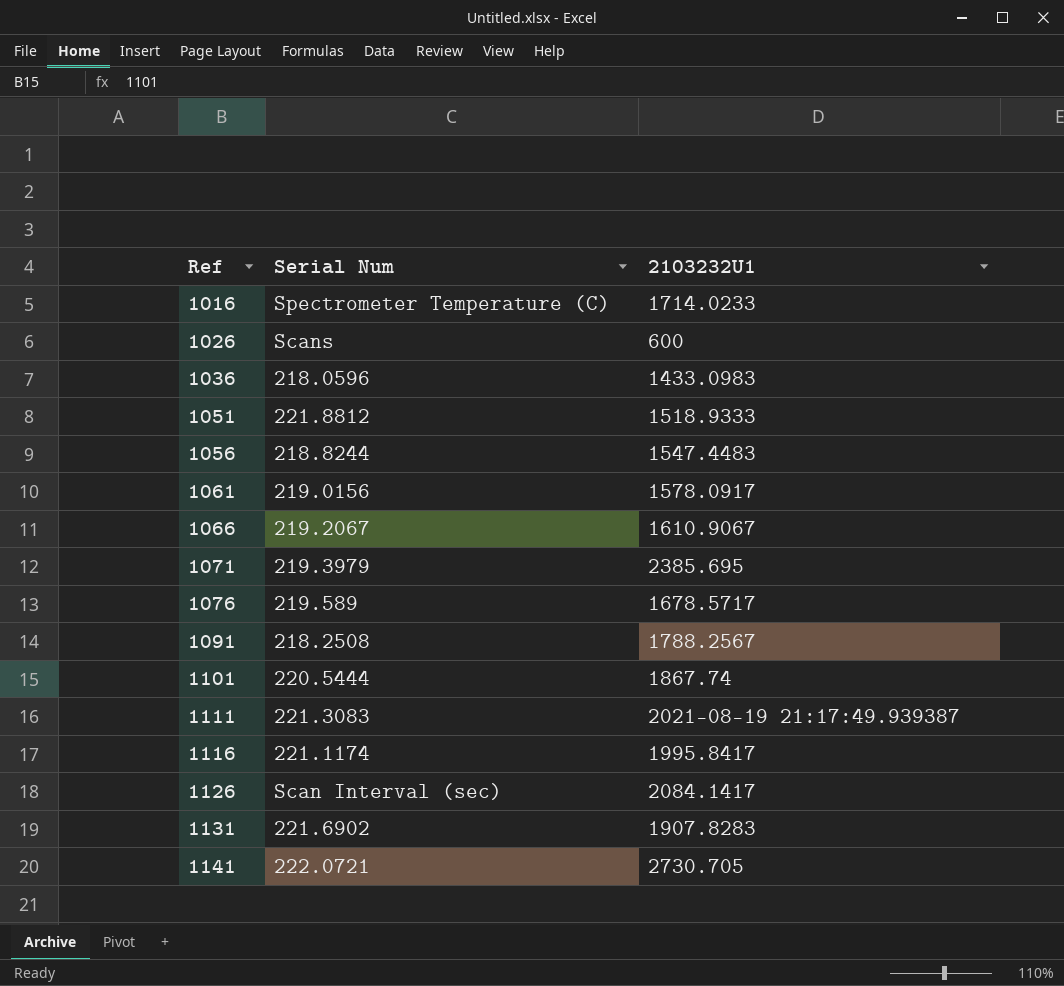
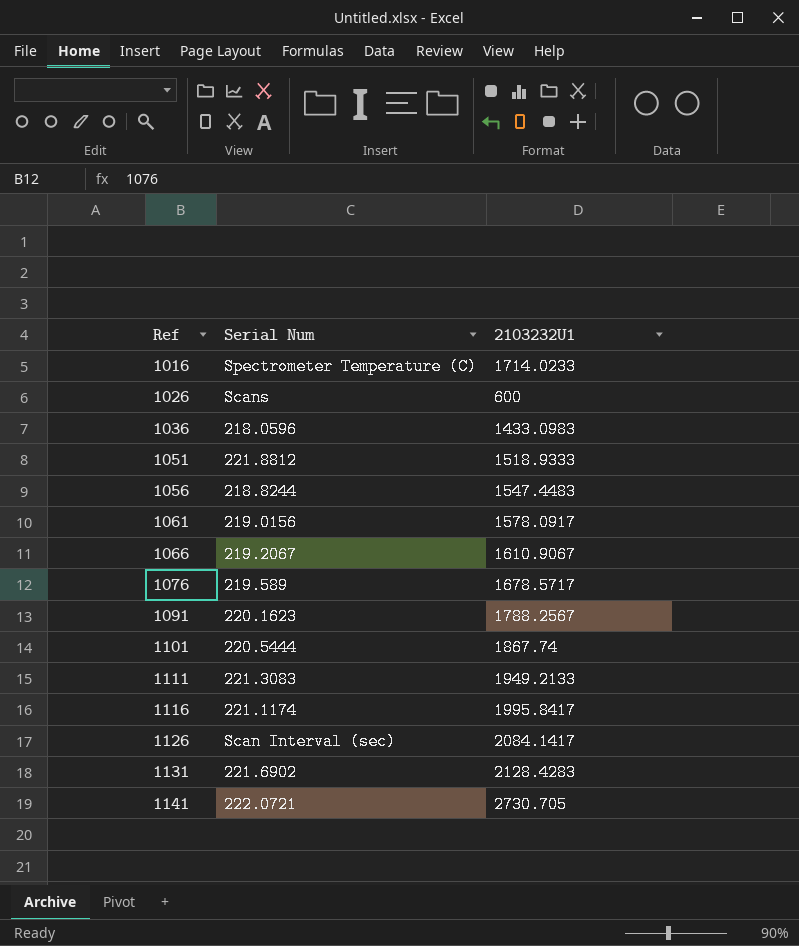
row 1071: 219.3979 | 2385.695 -> none
1091 | Serial Num: 218.2508 -> 220.1623
1111 | 2103232U1: 2021-08-19 21:17:49.939387 -> 1949.2133
1131 | 2103232U1: 1907.8283 -> 2128.4283

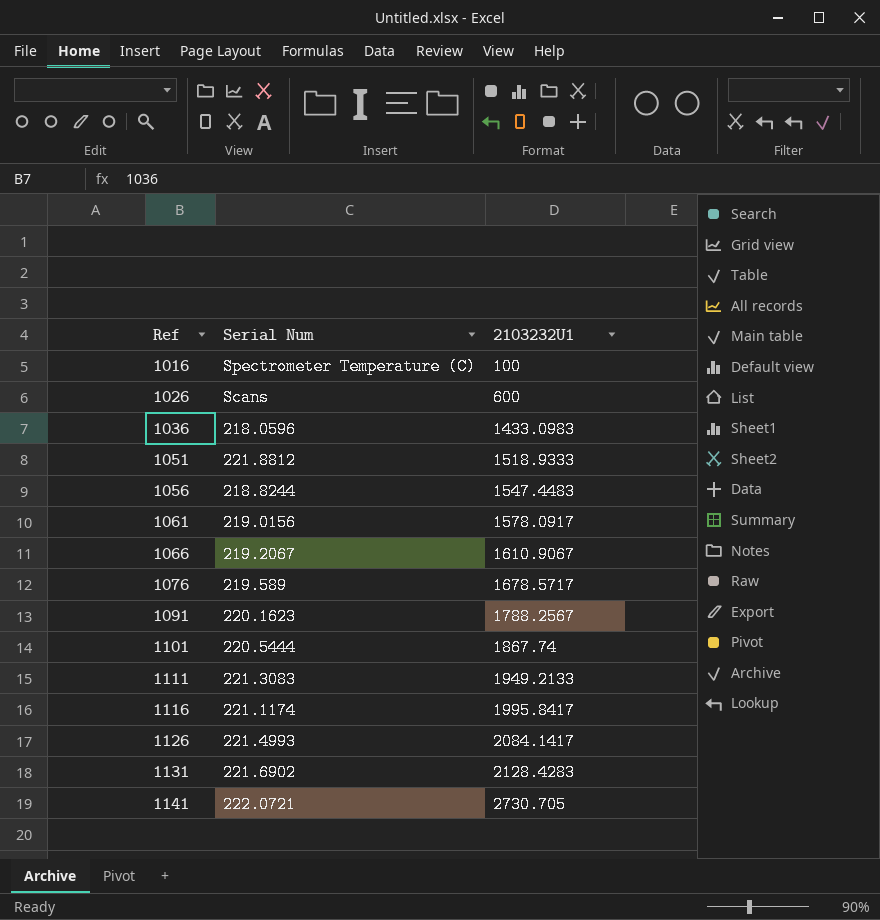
1016 | 2103232U1: 1714.0233 -> 100
1126 | Serial Num: Scan Interval (sec) -> 221.4993

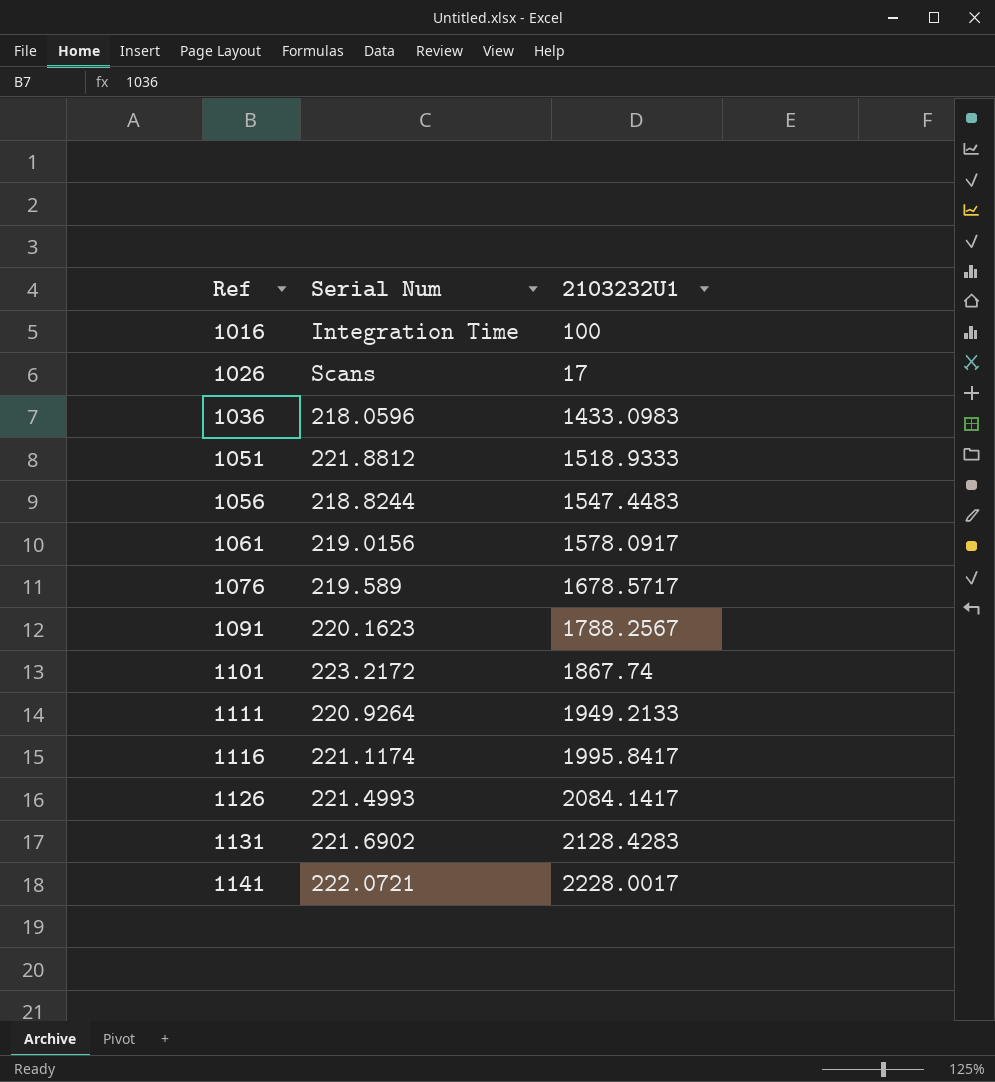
row 1066: 219.2067 | 1610.9067 -> none
1016 | Serial Num: Spectrometer Temperature (C) -> Integration Time
1026 | 2103232U1: 600 -> 17
1101 | Serial Num: 220.5444 -> 223.2172
1111 | Serial Num: 221.3083 -> 220.9264
1141 | 2103232U1: 2730.705 -> 2228.0017

